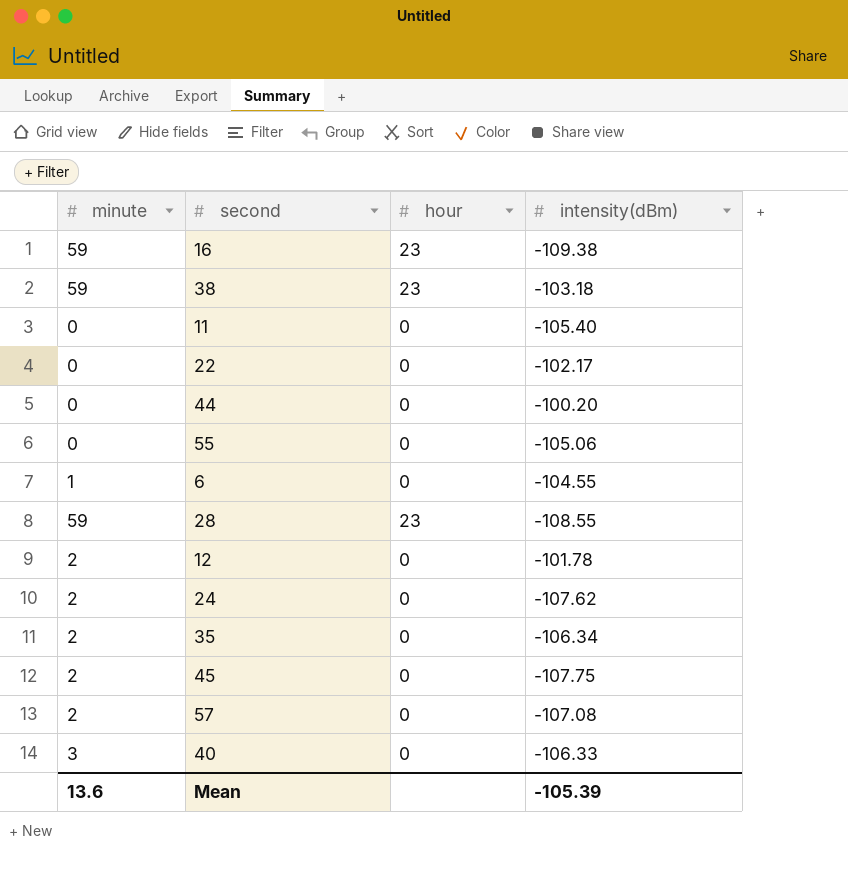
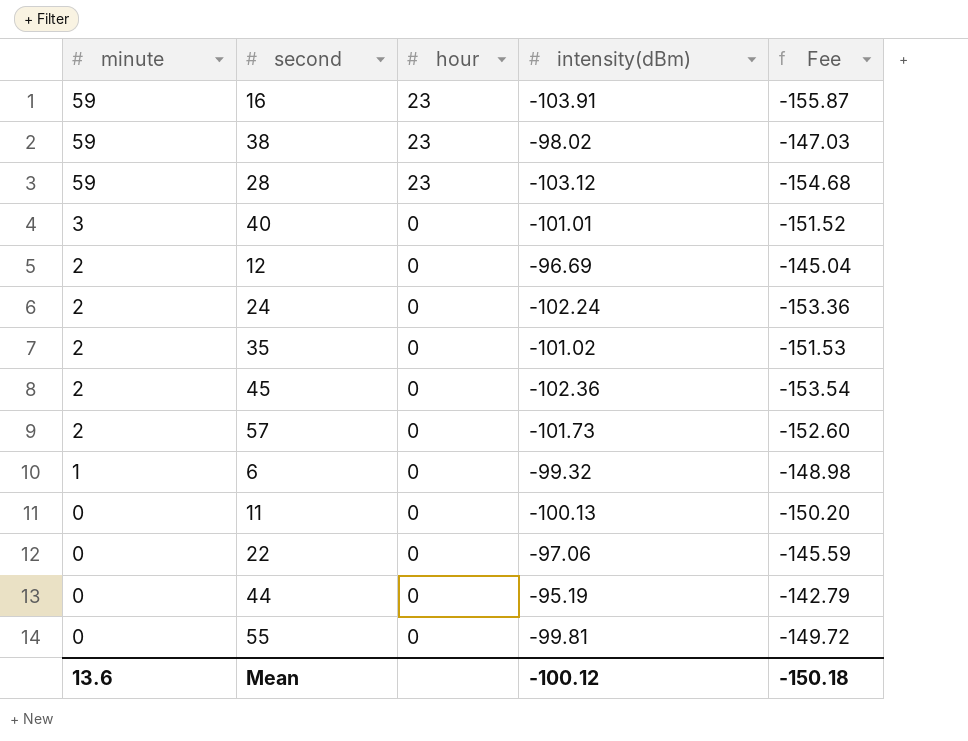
row order: none -> minute descending
column Fee | formula: none -> [intensity(dBm)] * 1.5
16 | intensity(dBm): -109.38 -> -103.91
38 | intensity(dBm): -103.18 -> -98.02
28 | intensity(dBm): -108.55 -> -103.12
40 | intensity(dBm): -106.33 -> -101.01
12 | intensity(dBm): -101.78 -> -96.69
24 | intensity(dBm): -107.62 -> -102.24
35 | intensity(dBm): -106.34 -> -101.02
45 | intensity(dBm): -107.75 -> -102.36
57 | intensity(dBm): -107.08 -> -101.73
6 | intensity(dBm): -104.55 -> -99.32
11 | intensity(dBm): -105.40 -> -100.13
22 | intensity(dBm): -102.17 -> -97.06
44 | intensity(dBm): -100.20 -> -95.19
55 | intensity(dBm): -105.06 -> -99.81
Mean | intensity(dBm): -105.39 -> -100.12

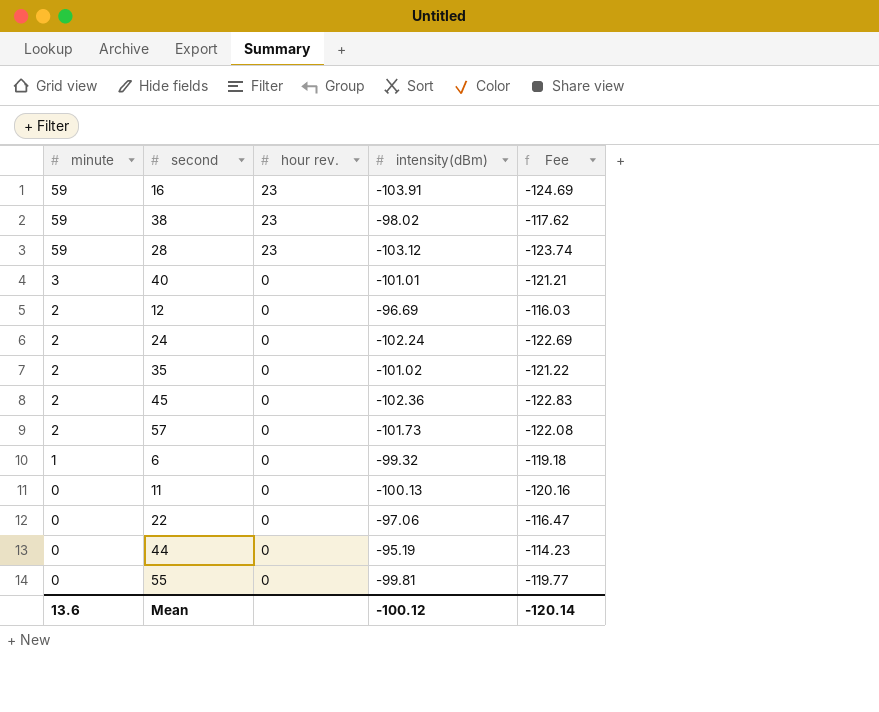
column name: hour -> hour rev.
column Fee | formula: [intensity(dBm)] * 1.5 -> [intensity(dBm)] * 1.2
Mean | Fee: -150.18 -> -120.14

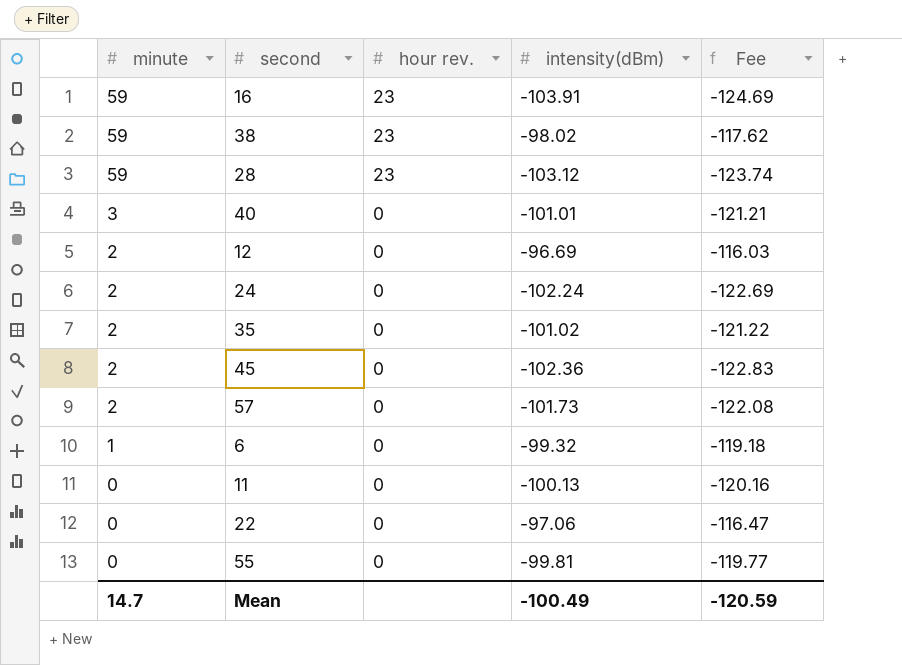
row 44: 0 | 0 | -95.19 | -114.23 -> none
Mean | minute: 13.6 -> 14.7
Mean | intensity(dBm): -100.12 -> -100.49
Mean | Fee: -120.14 -> -120.59

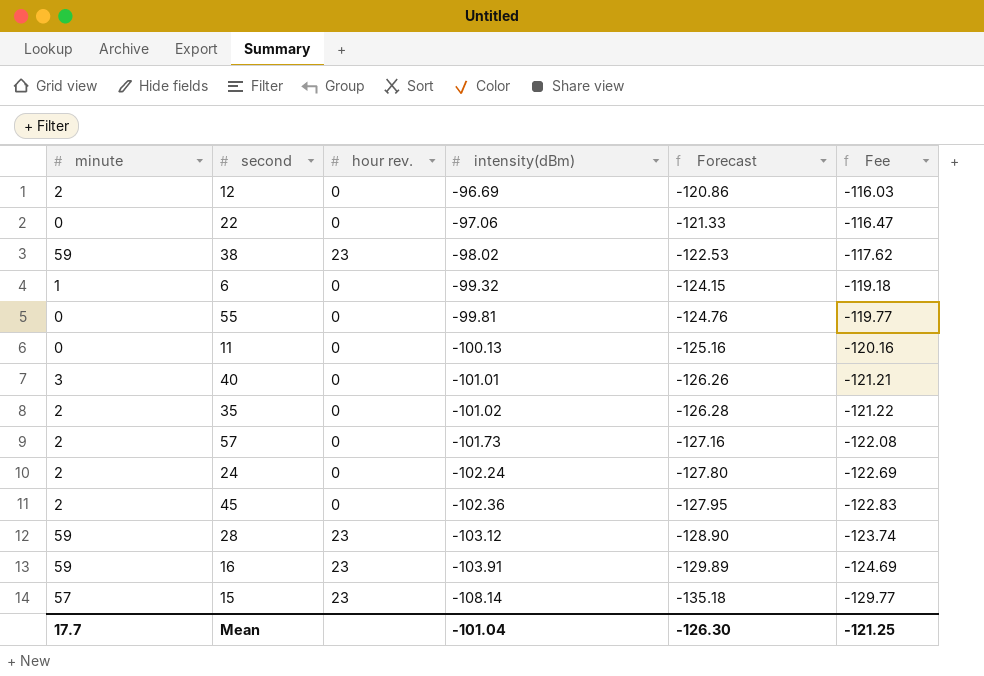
row order: minute descending -> intensity(dBm) descending
column Forecast | formula: none -> [intensity(dBm)] * 1.25
row 15: none -> 57 | 23 | -108.14 | -135.18 | -129.77
Mean | minute: 14.7 -> 17.7
Mean | intensity(dBm): -100.49 -> -101.04
Mean | Fee: -120.59 -> -121.25

